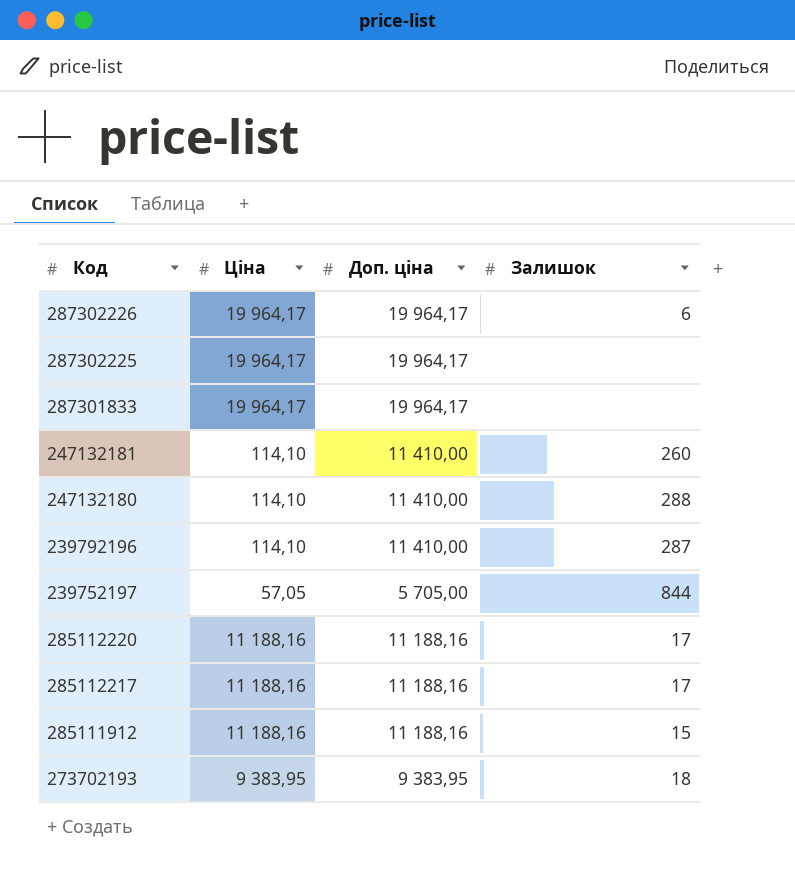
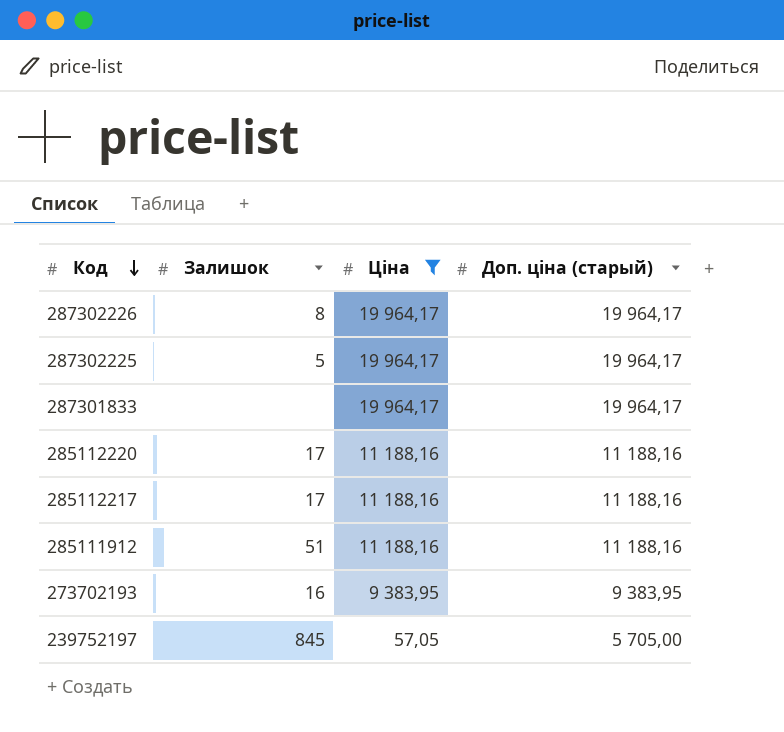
filter: none -> Ціна != 114,10
row order: none -> Код descending
column Залишок | position: 4 -> 2
column name: Доп. ціна -> Доп. ціна (старый)
287302226 | Залишок: 6 -> 8
287302225 | Залишок: none -> 5
285111912 | Залишок: 15 -> 51
273702193 | Залишок: 18 -> 16
239752197 | Залишок: 844 -> 845

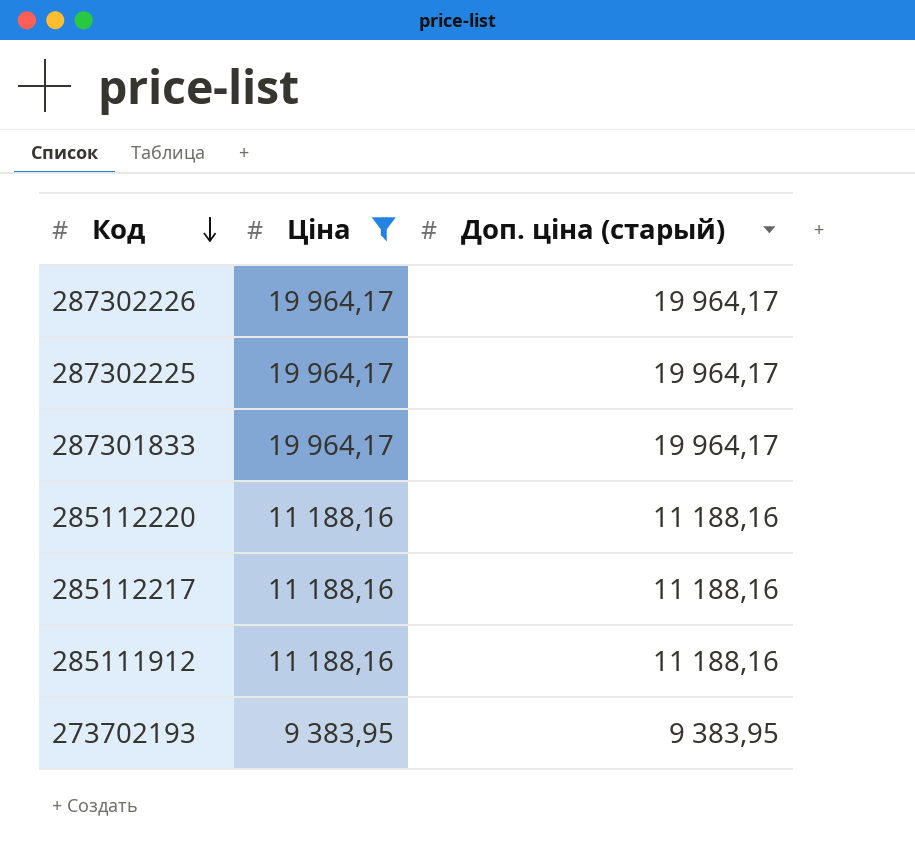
column Залишок | position: 2 -> none
row 239752197: 845 | 57,05 | 5 705,00 -> none

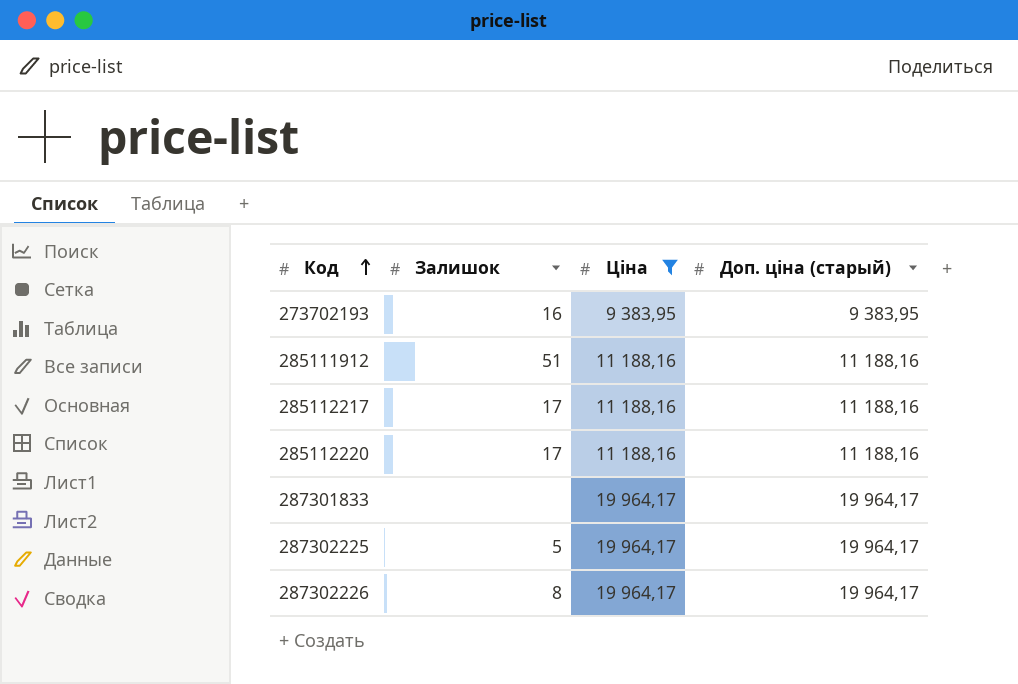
row order: Код descending -> Код ascending
column Залишок | position: none -> 2

